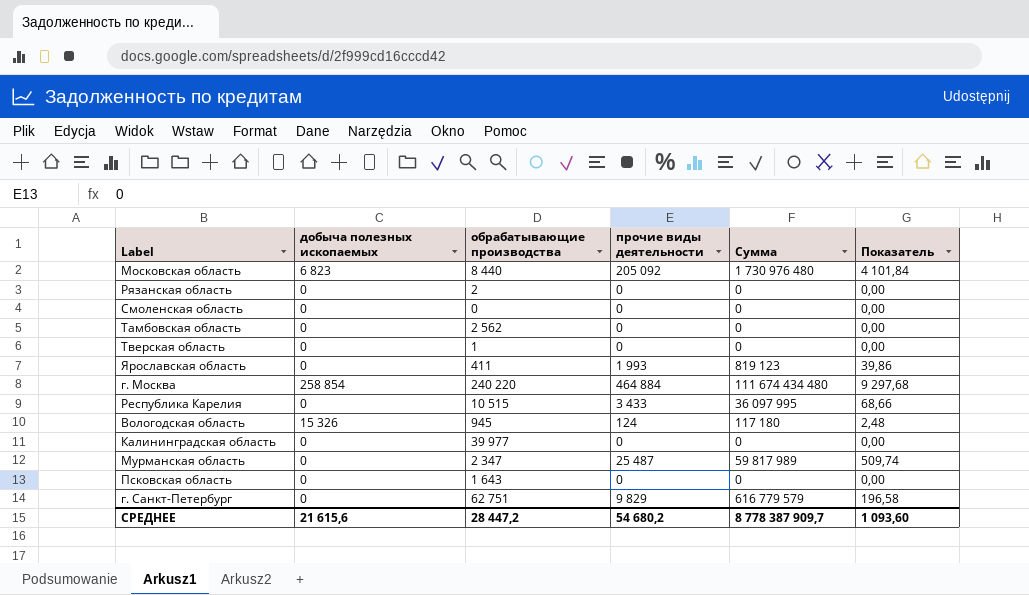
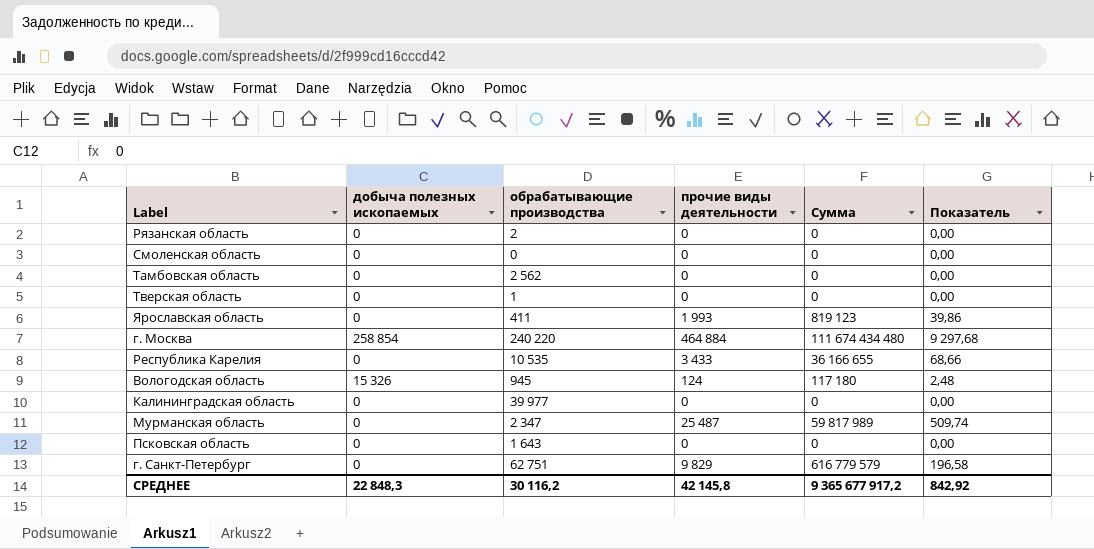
row Московская область: 6 823 | 8 440 | 205 092 | 1 730 976 480 | 4 101,84 -> none
Республика Карелия | обрабатывающие производства: 10 515 -> 10 535
Республика Карелия | Сумма: 36 097 995 -> 36 166 655
СРЕДНЕЕ | добыча полезных ископаемых: 21 615,6 -> 22 848,3
СРЕДНЕЕ | обрабатывающие производства: 28 447,2 -> 30 116,2
СРЕДНЕЕ | прочие виды деятельности: 54 680,2 -> 42 145,8
СРЕДНЕЕ | Сумма: 8 778 387 909,7 -> 9 365 677 917,2
СРЕДНЕЕ | Показатель: 1 093,60 -> 842,92

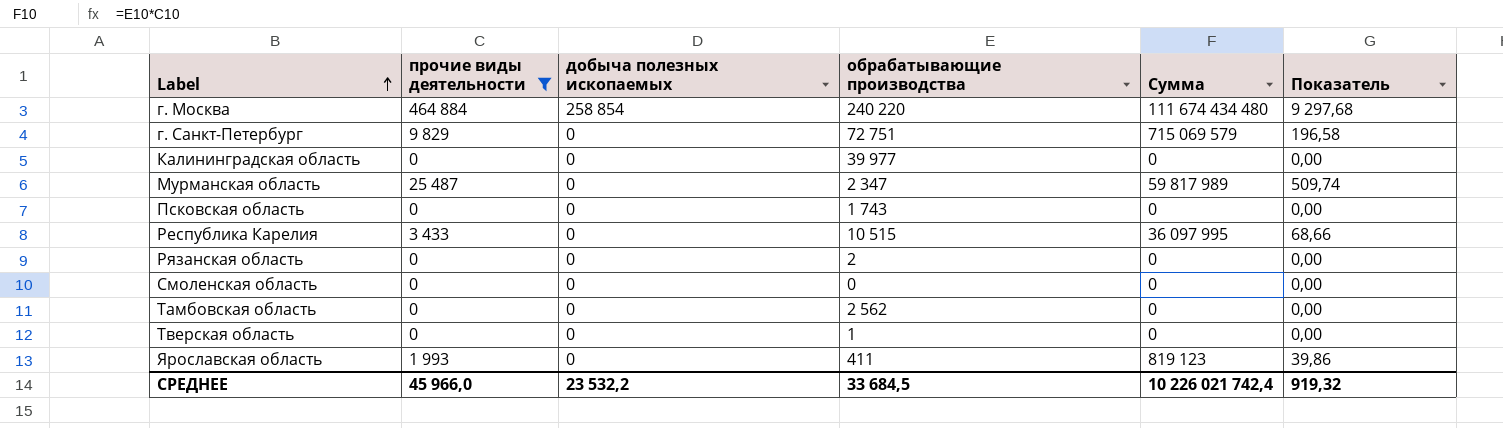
filter: none -> прочие виды деятельности != 124
row order: none -> Label ascending
column прочие виды деятельности | position: 4 -> 2
г. Санкт-Петербург | обрабатывающие производства: 62 751 -> 72 751
г. Санкт-Петербург | Сумма: 616 779 579 -> 715 069 579
Псковская область | обрабатывающие производства: 1 643 -> 1 743
Республика Карелия | обрабатывающие производства: 10 535 -> 10 515
Республика Карелия | Сумма: 36 166 655 -> 36 097 995
СРЕДНЕЕ | прочие виды деятельности: 42 145,8 -> 45 966,0
СРЕДНЕЕ | добыча полезных ископаемых: 22 848,3 -> 23 532,2
СРЕДНЕЕ | обрабатывающие производства: 30 116,2 -> 33 684,5
СРЕДНЕЕ | Сумма: 9 365 677 917,2 -> 10 226 021 742,4
СРЕДНЕЕ | Показатель: 842,92 -> 919,32

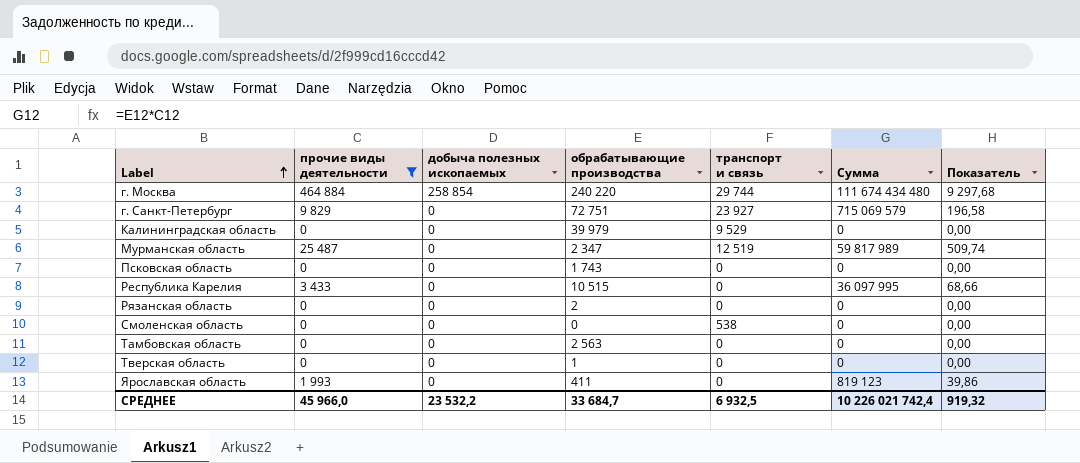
column транспорт и связь | position: none -> 5
Калининградская область | обрабатывающие производства: 39 977 -> 39 979
Тамбовская область | обрабатывающие производства: 2 562 -> 2 563
СРЕДНЕЕ | обрабатывающие производства: 33 684,5 -> 33 684,7

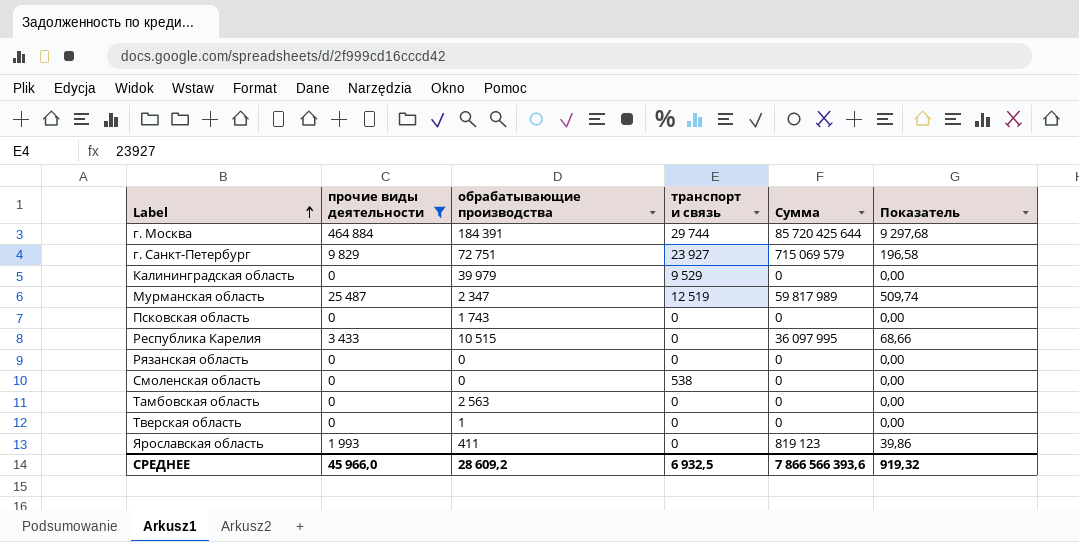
column добыча полезных ископаемых | position: 3 -> none
г. Москва | обрабатывающие производства: 240 220 -> 184 391
г. Москва | Сумма: 111 674 434 480 -> 85 720 425 644
Рязанская область | обрабатывающие производства: 2 -> 0
СРЕДНЕЕ | обрабатывающие производства: 33 684,7 -> 28 609,2
СРЕДНЕЕ | Сумма: 10 226 021 742,4 -> 7 866 566 393,6

